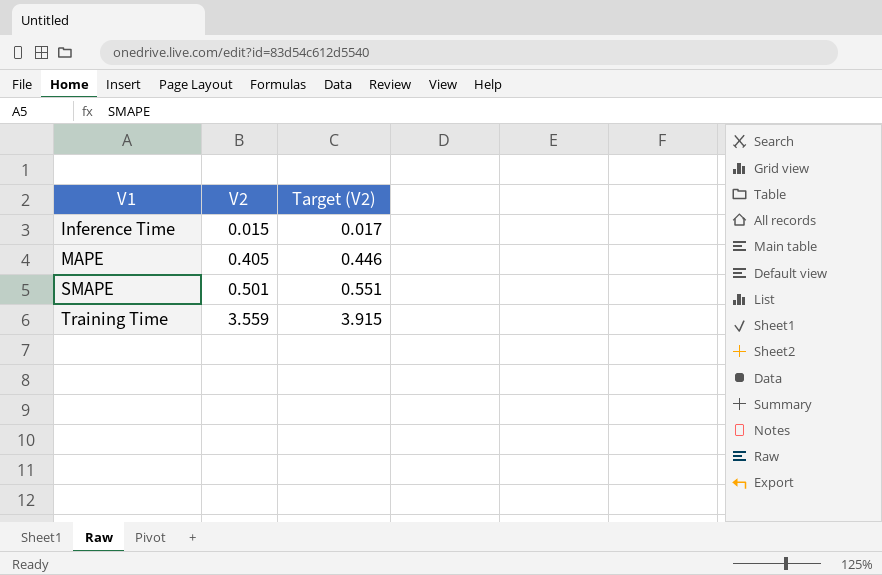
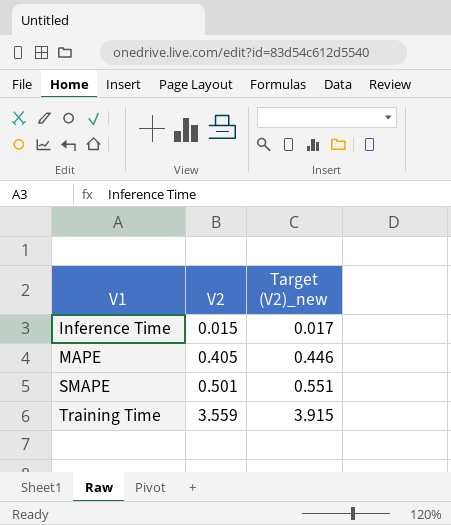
column name: Target (V2) -> Target (V2)_new

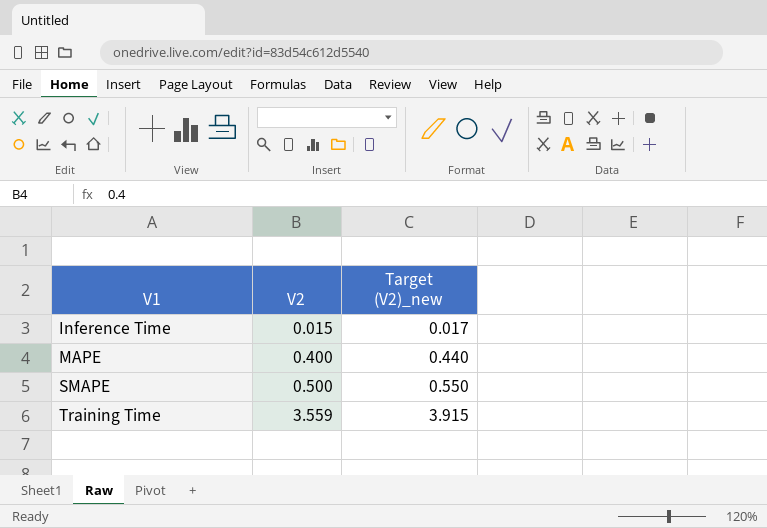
MAPE | V2: 0.405 -> 0.400
MAPE | Target (V2)_new: 0.446 -> 0.440
SMAPE | V2: 0.501 -> 0.500
SMAPE | Target (V2)_new: 0.551 -> 0.550

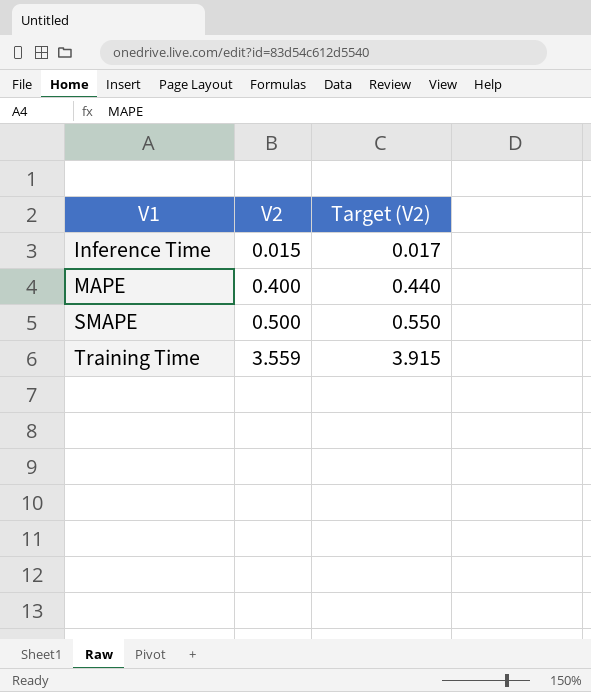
column name: Target (V2)_new -> Target (V2)

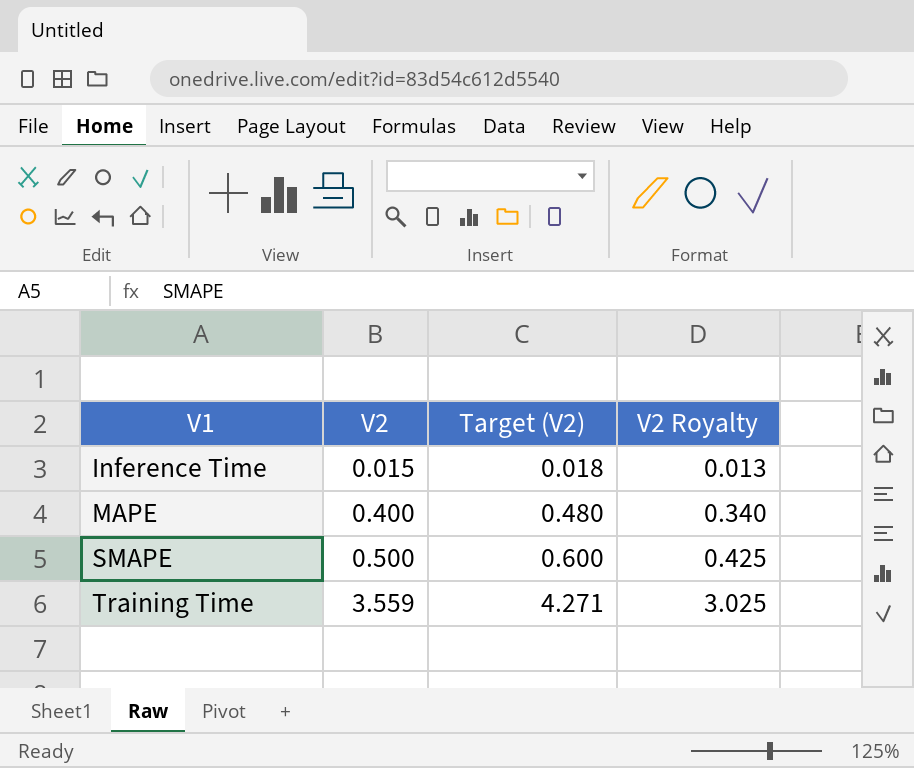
column Target (V2) | formula: [V2] * 1.1 -> [V2] * 1.2
column V2 Royalty | formula: none -> [V2] * 0.85

